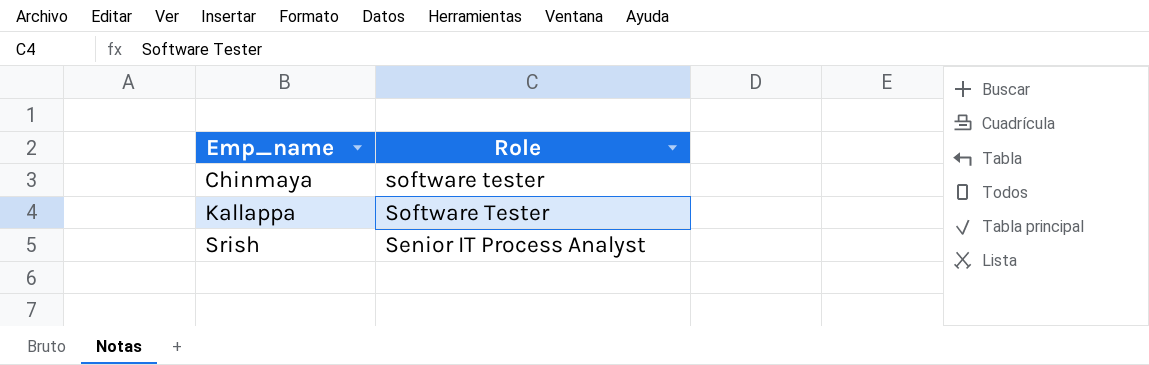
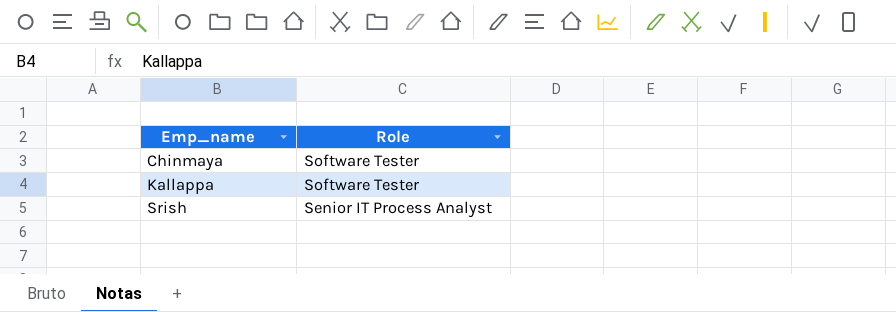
Chinmaya | Role: software tester -> Software Tester

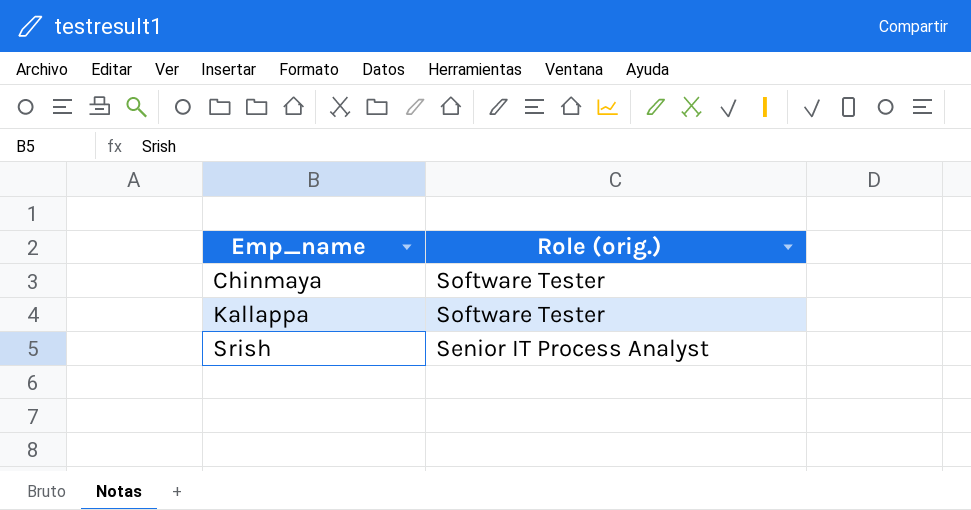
column name: Role -> Role (orig.)

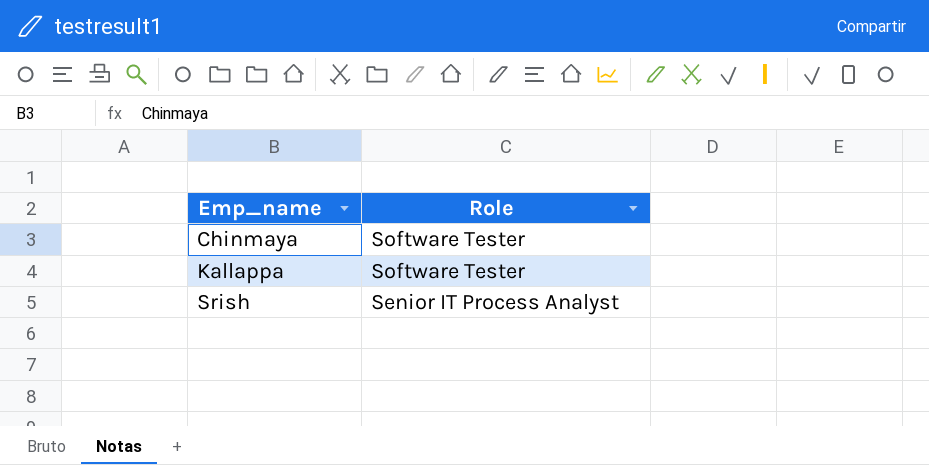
column name: Role (orig.) -> Role

